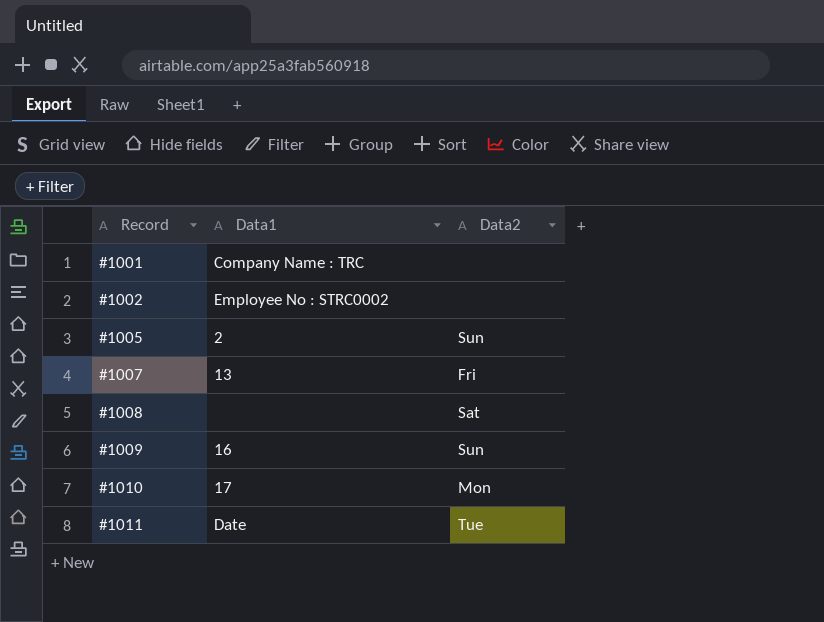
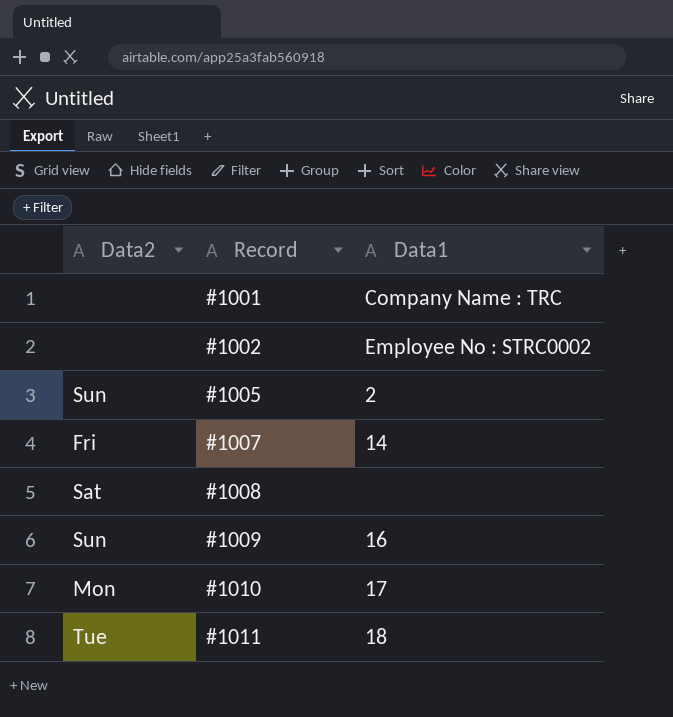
column Data2 | position: 3 -> 1
#1007 | Data1: 13 -> 14
#1011 | Data1: Date -> 18

